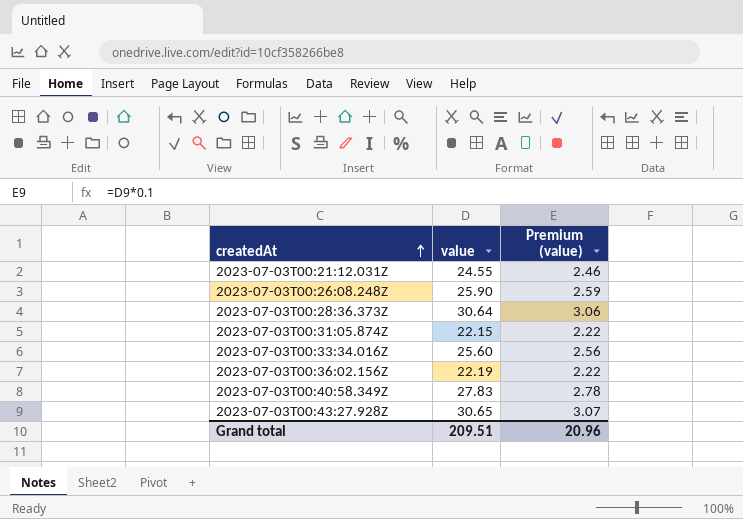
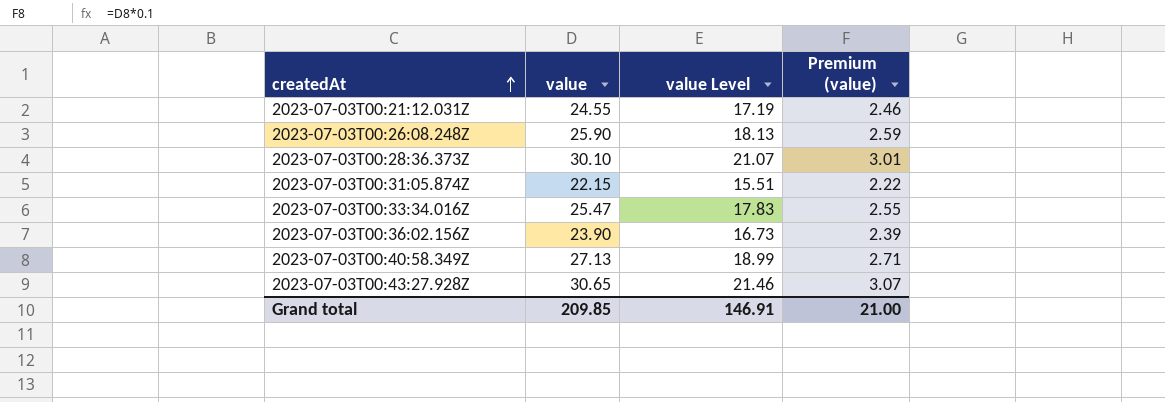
column value Level | formula: none -> [value] * 0.7
2023-07-03T00:28:36.373Z | value: 30.64 -> 30.10
2023-07-03T00:28:36.373Z | Premium (value): 3.06 -> 3.01
2023-07-03T00:33:34.016Z | value: 25.60 -> 25.47
2023-07-03T00:33:34.016Z | Premium (value): 2.56 -> 2.55
2023-07-03T00:36:02.156Z | value: 22.19 -> 23.90
2023-07-03T00:36:02.156Z | Premium (value): 2.22 -> 2.39
2023-07-03T00:40:58.349Z | value: 27.83 -> 27.13
2023-07-03T00:40:58.349Z | Premium (value): 2.78 -> 2.71
Grand total | value: 209.51 -> 209.85
Grand total | Premium (value): 20.96 -> 21.00

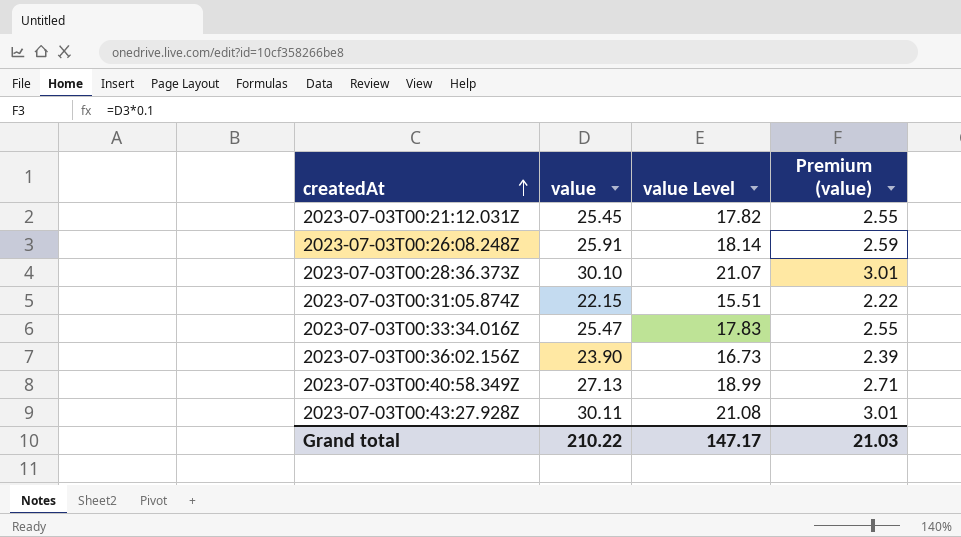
2023-07-03T00:21:12.031Z | value: 24.55 -> 25.45
2023-07-03T00:21:12.031Z | value Level: 17.19 -> 17.82
2023-07-03T00:21:12.031Z | Premium (value): 2.46 -> 2.55
2023-07-03T00:26:08.248Z | value: 25.90 -> 25.91
2023-07-03T00:26:08.248Z | value Level: 18.13 -> 18.14
2023-07-03T00:43:27.928Z | value: 30.65 -> 30.11
2023-07-03T00:43:27.928Z | value Level: 21.46 -> 21.08
2023-07-03T00:43:27.928Z | Premium (value): 3.07 -> 3.01
Grand total | value: 209.85 -> 210.22
Grand total | value Level: 146.91 -> 147.17
Grand total | Premium (value): 21.00 -> 21.03

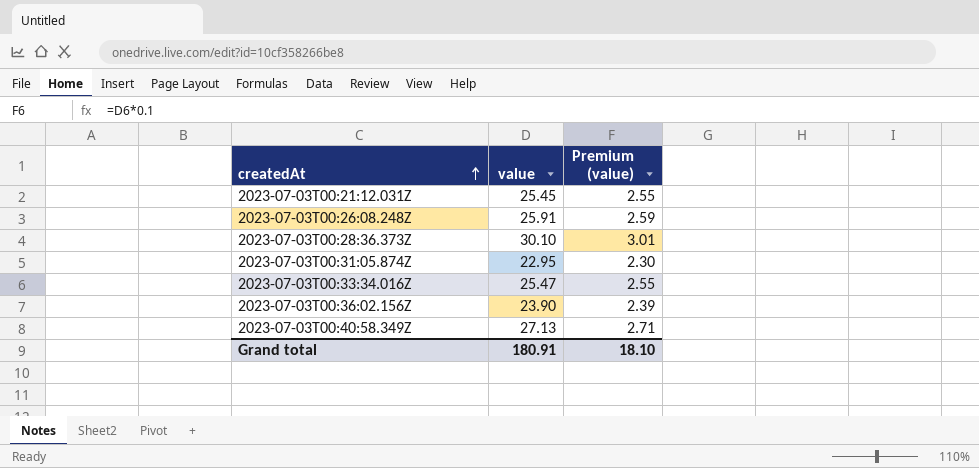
column value Level | formula: [value] * 0.7 -> none
row 2023-07-03T00:43:27.928Z: 30.11 | 21.08 | 3.01 -> none
2023-07-03T00:31:05.874Z | value: 22.15 -> 22.95
2023-07-03T00:31:05.874Z | Premium (value): 2.22 -> 2.30
Grand total | value: 210.22 -> 180.91
Grand total | Premium (value): 21.03 -> 18.10

